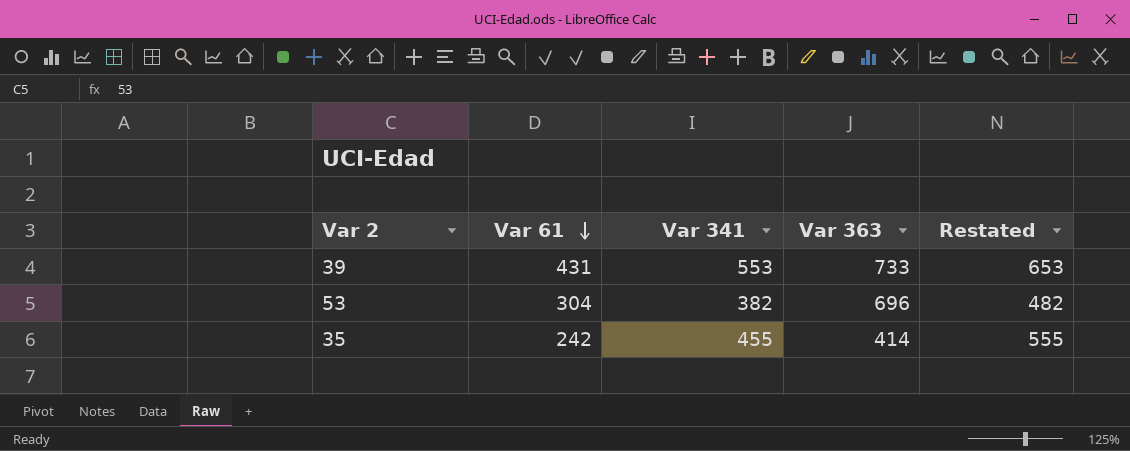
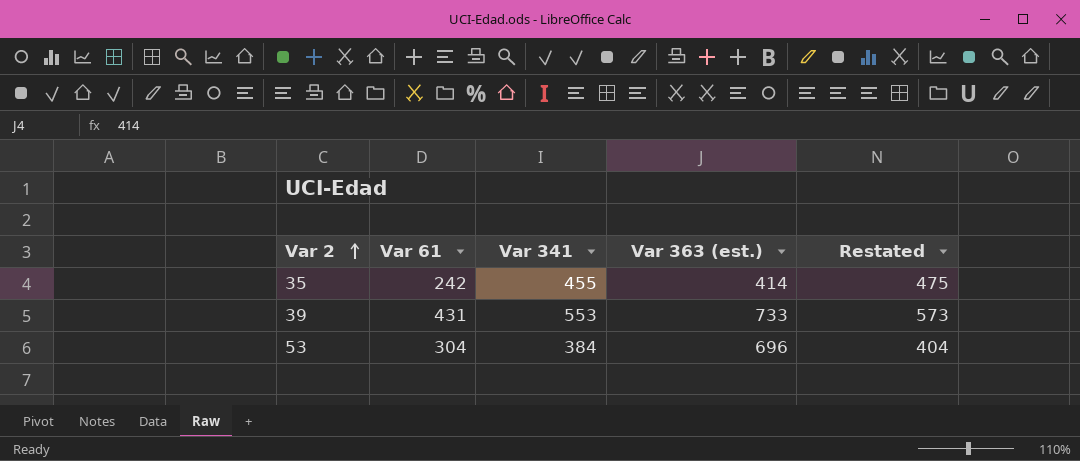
row order: Var 61 descending -> Var 2 ascending
column name: Var 363 -> Var 363 (est.)
column Restated | formula: [Var 341] + 100 -> [Var 341] + 20
53 | Var 341: 382 -> 384

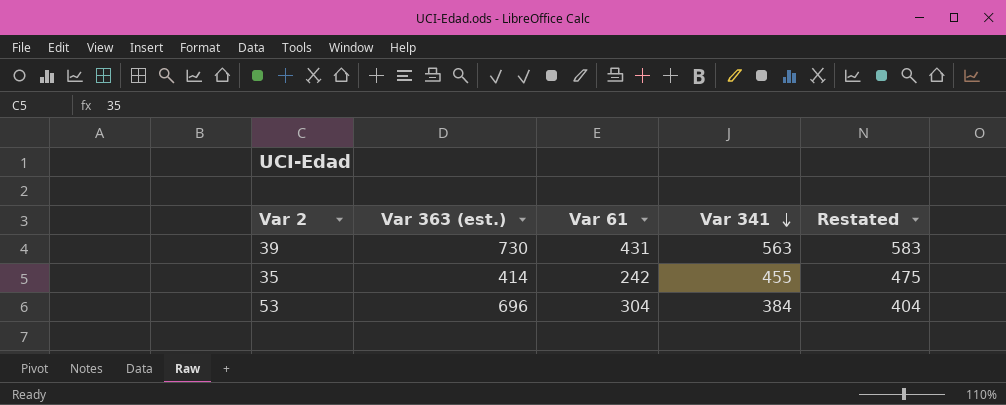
row order: Var 2 ascending -> Var 341 descending
column Var 363 (est.) | position: 4 -> 2
39 | Var 363 (est.): 733 -> 730
39 | Var 341: 553 -> 563
39 | Restated: 573 -> 583

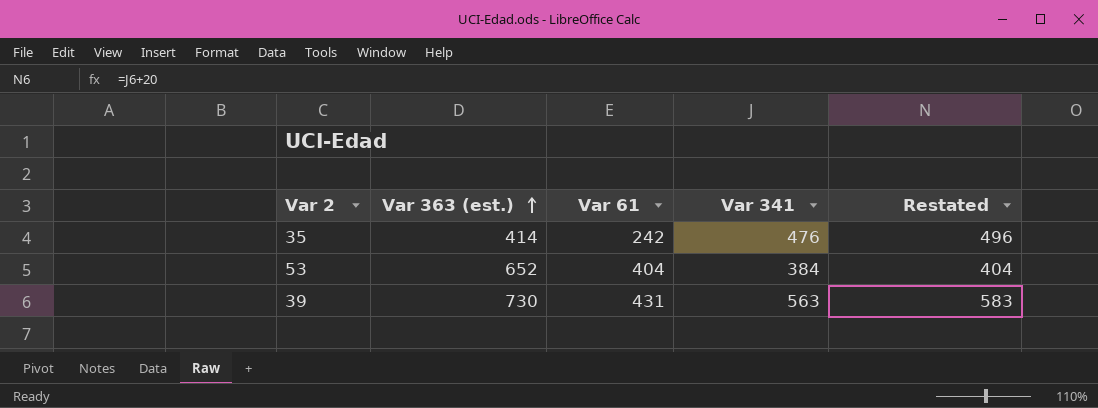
row order: Var 341 descending -> Var 363 (est.) ascending
35 | Var 341: 455 -> 476
35 | Restated: 475 -> 496
53 | Var 363 (est.): 696 -> 652
53 | Var 61: 304 -> 404

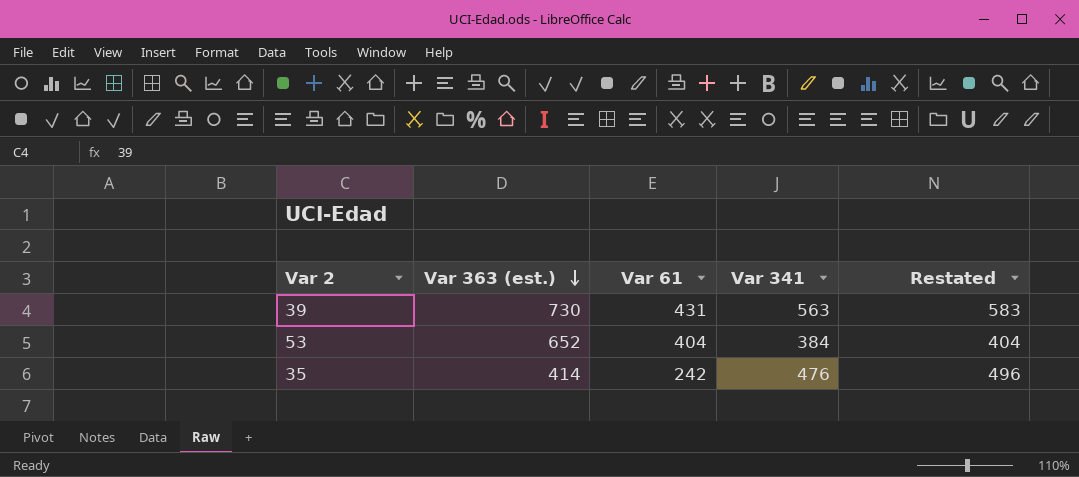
row order: Var 363 (est.) ascending -> Var 363 (est.) descending

